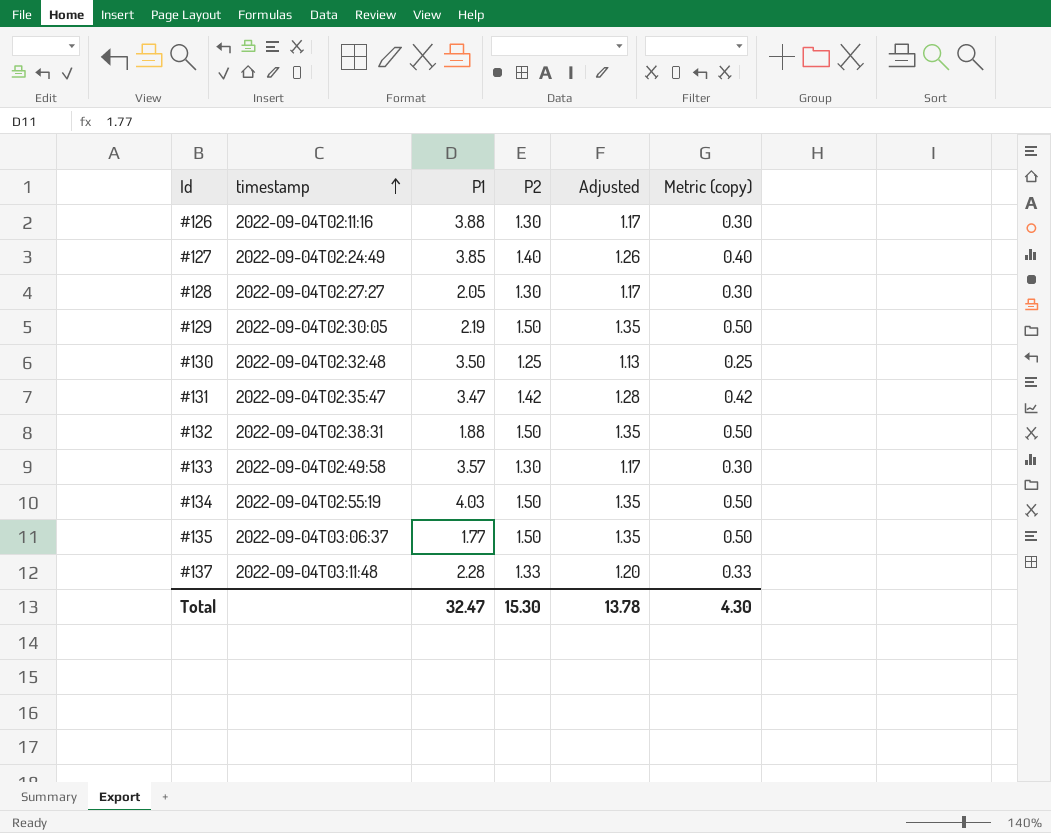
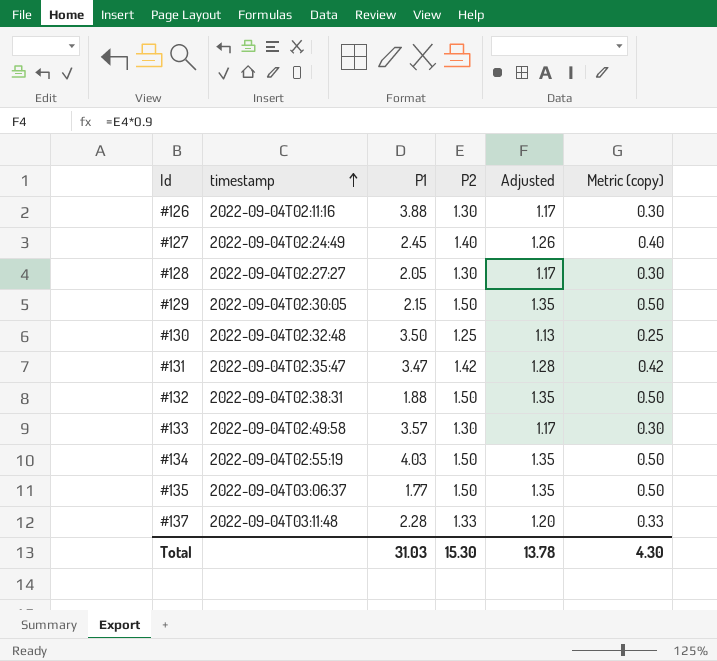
#127 | P1: 3.85 -> 2.45
#129 | P1: 2.19 -> 2.15
Total | P1: 32.47 -> 31.03

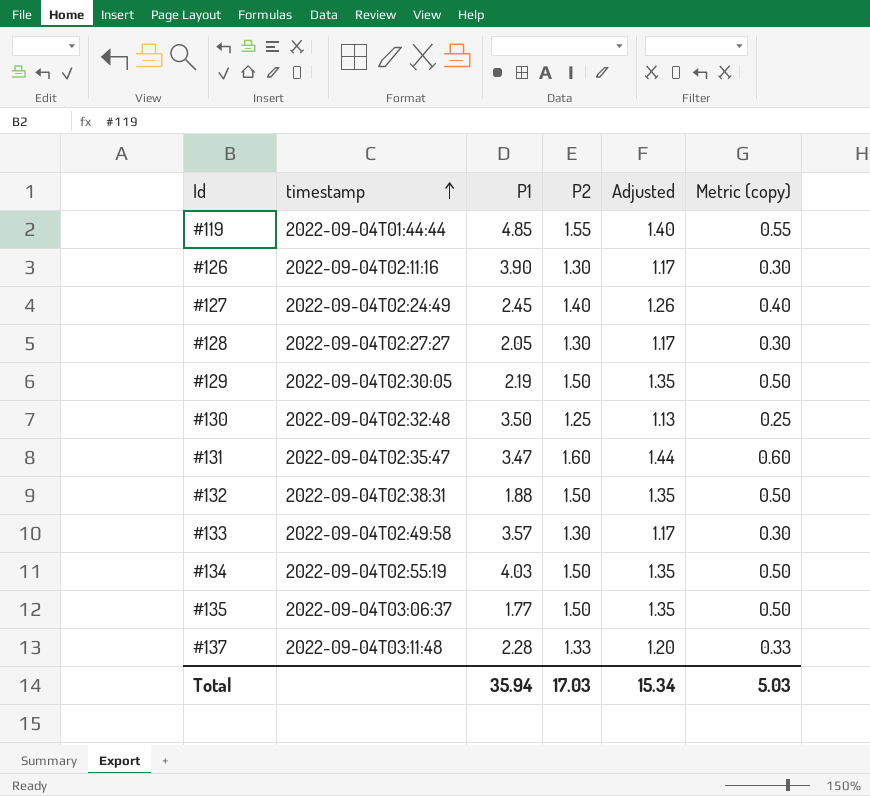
row #119: none -> 2022-09-04T01:44:44 | 4.85 | 1.55 | 1.40 | 0.55
#126 | P1: 3.88 -> 3.90
#129 | P1: 2.15 -> 2.19
#131 | P2: 1.42 -> 1.60
#131 | Adjusted: 1.28 -> 1.44
#131 | Metric (copy): 0.42 -> 0.60
Total | P1: 31.03 -> 35.94
Total | P2: 15.30 -> 17.03
Total | Adjusted: 13.78 -> 15.34
Total | Metric (copy): 4.30 -> 5.03

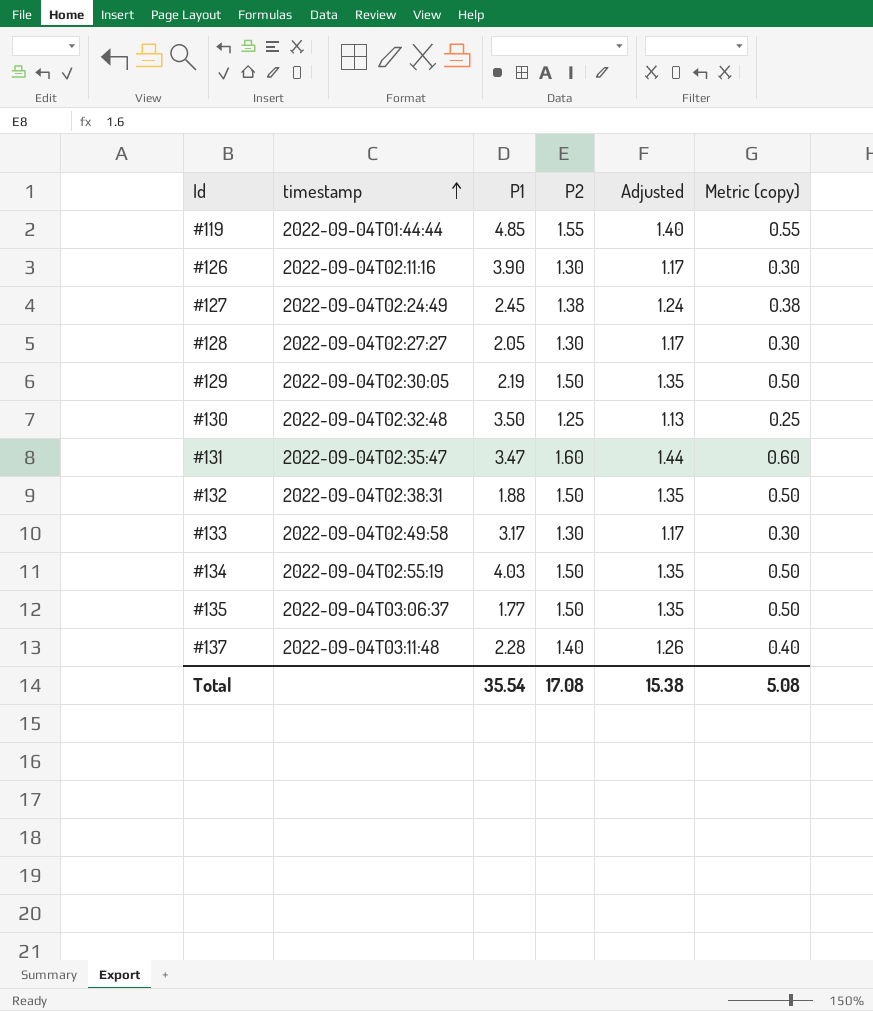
#127 | P2: 1.40 -> 1.38
#127 | Adjusted: 1.26 -> 1.24
#127 | Metric (copy): 0.40 -> 0.38
#133 | P1: 3.57 -> 3.17
#137 | P2: 1.33 -> 1.40
#137 | Adjusted: 1.20 -> 1.26
#137 | Metric (copy): 0.33 -> 0.40
Total | P1: 35.94 -> 35.54
Total | P2: 17.03 -> 17.08
Total | Adjusted: 15.34 -> 15.38
Total | Metric (copy): 5.03 -> 5.08

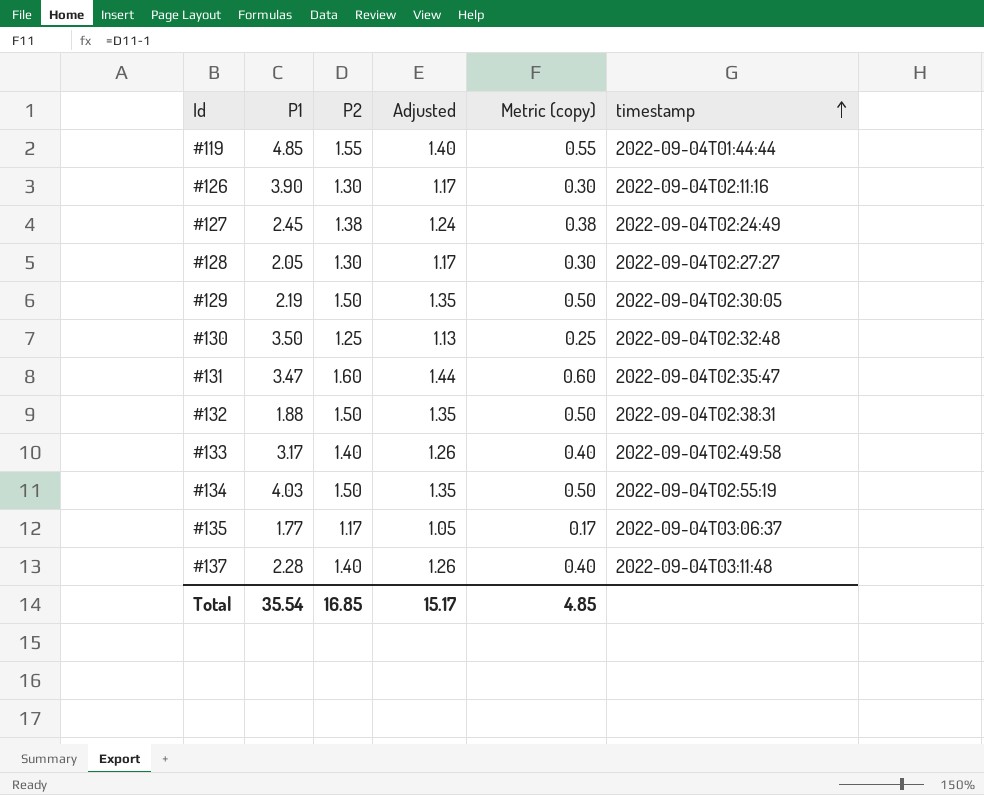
column timestamp | position: 2 -> 6
#133 | P2: 1.30 -> 1.40
#133 | Adjusted: 1.17 -> 1.26
#133 | Metric (copy): 0.30 -> 0.40
#135 | P2: 1.50 -> 1.17
#135 | Adjusted: 1.35 -> 1.05
#135 | Metric (copy): 0.50 -> 0.17
Total | P2: 17.08 -> 16.85
Total | Adjusted: 15.38 -> 15.17
Total | Metric (copy): 5.08 -> 4.85

